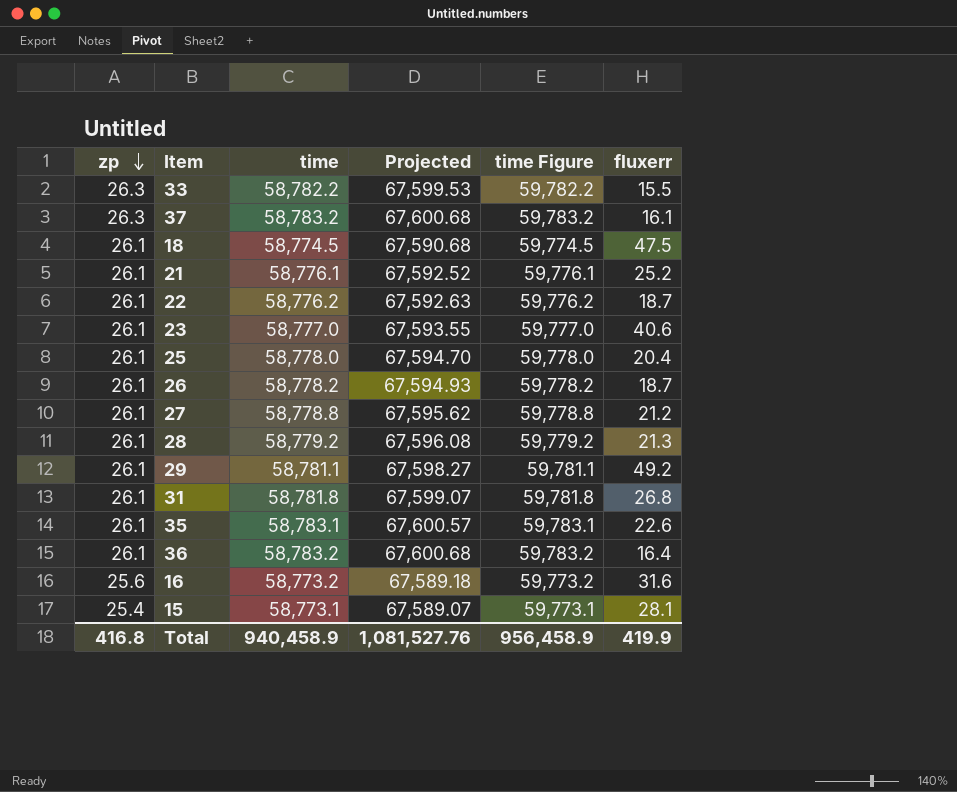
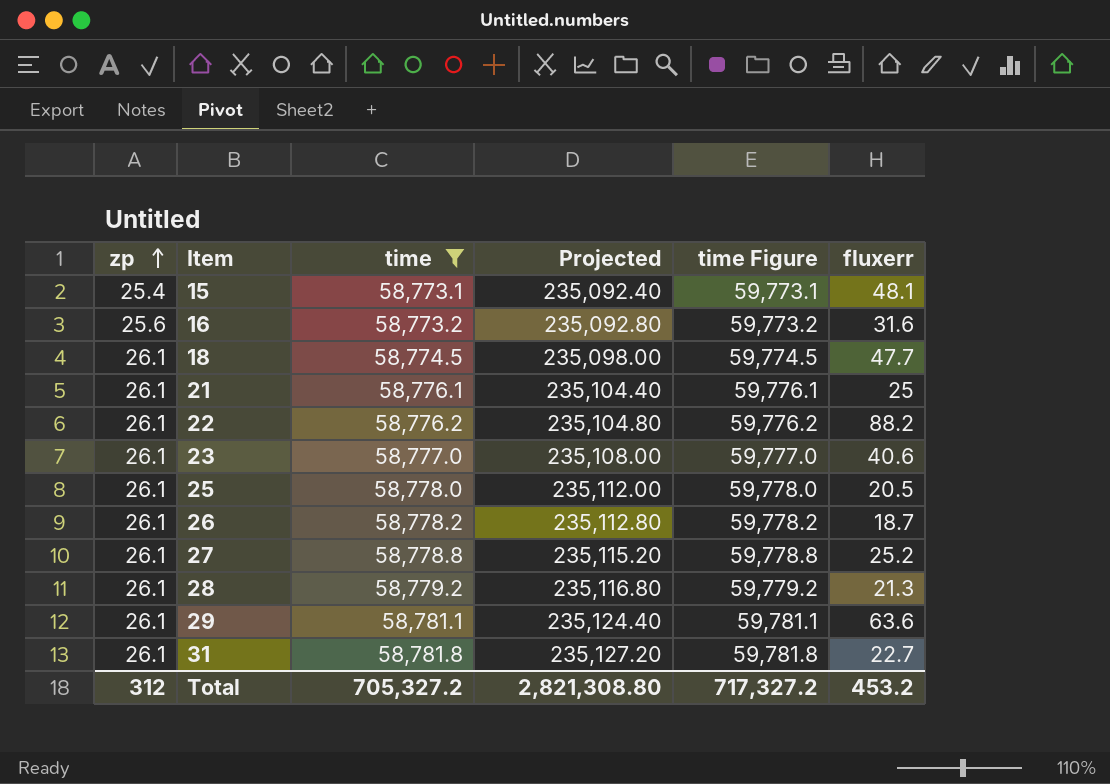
filter: none -> time <= 58,781.8
row order: zp descending -> zp ascending
column Projected | formula: [time] * 1.15 -> [time] * 4
15 | fluxerr: 28.1 -> 48.1
18 | fluxerr: 47.5 -> 47.7
21 | fluxerr: 25.2 -> 25
22 | fluxerr: 18.7 -> 88.2
25 | fluxerr: 20.4 -> 20.5
27 | fluxerr: 21.2 -> 25.2
29 | fluxerr: 49.2 -> 63.6
31 | fluxerr: 26.8 -> 22.7
Total | zp: 416.8 -> 312
Total | time: 940,458.9 -> 705,327.2
Total | Projected: 1,081,527.76 -> 2,821,308.80
Total | time Figure: 956,458.9 -> 717,327.2
Total | fluxerr: 419.9 -> 453.2

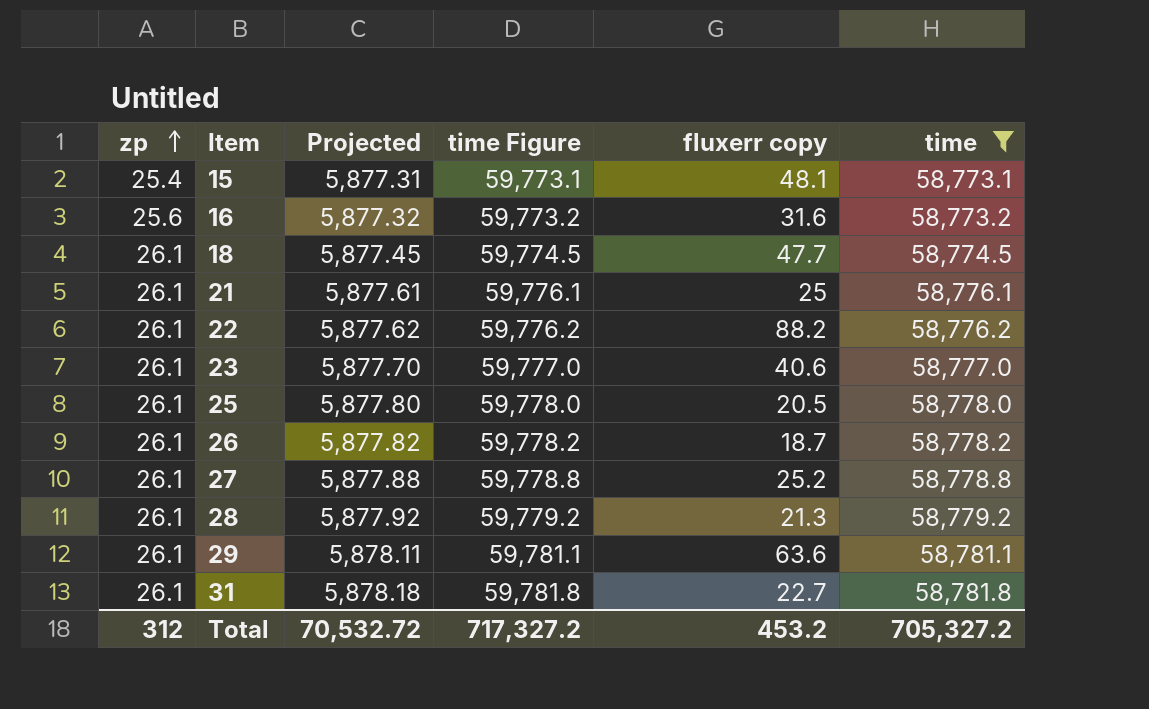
column Projected | formula: [time] * 4 -> [time] * 0.1
column name: fluxerr -> fluxerr copy
column time | position: 3 -> 6
Total | Projected: 2,821,308.80 -> 70,532.72

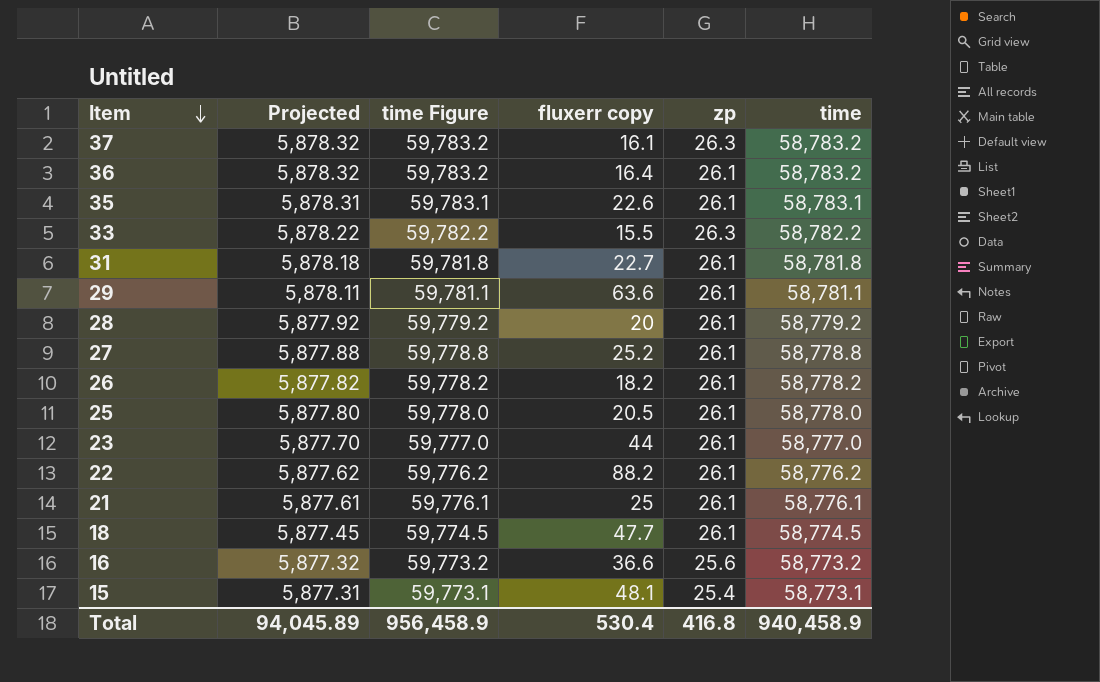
filter: time <= 58,781.8 -> none
row order: zp ascending -> Item descending
column zp | position: 1 -> 5
28 | fluxerr copy: 21.3 -> 20
26 | fluxerr copy: 18.7 -> 18.2
23 | fluxerr copy: 40.6 -> 44
16 | fluxerr copy: 31.6 -> 36.6
Total | Projected: 70,532.72 -> 94,045.89
Total | time Figure: 717,327.2 -> 956,458.9
Total | fluxerr copy: 453.2 -> 530.4
Total | zp: 312 -> 416.8
Total | time: 705,327.2 -> 940,458.9

